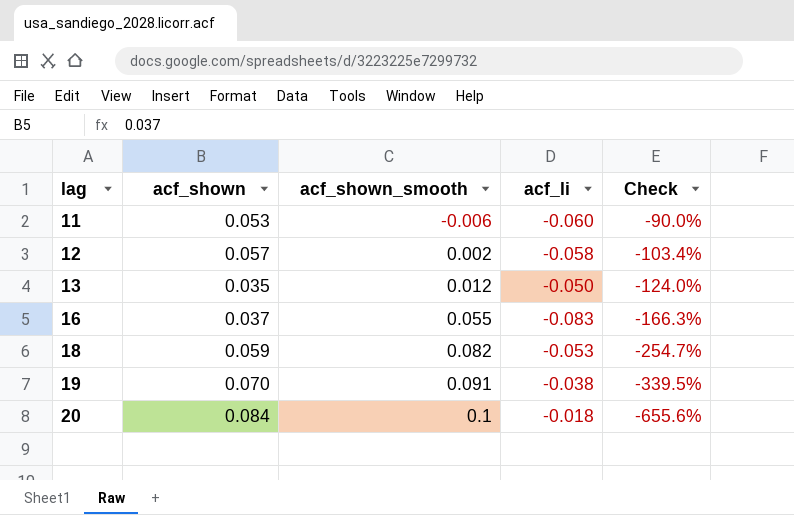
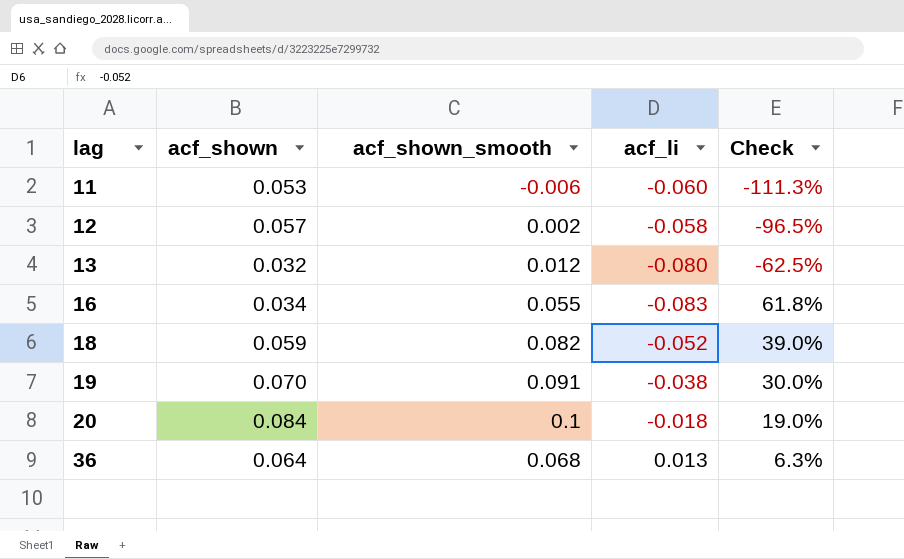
column Check | formula: ([acf_shown_smooth] - [acf_li]) / [acf_li] -> ([acf_shown_smooth] - [acf_shown]) / [acf_shown]
13 | acf_shown: 0.035 -> 0.032
13 | acf_li: -0.050 -> -0.080
16 | acf_shown: 0.037 -> 0.034
18 | acf_li: -0.053 -> -0.052
row 36: none -> 0.064 | 0.068 | 0.013 | 6.3%

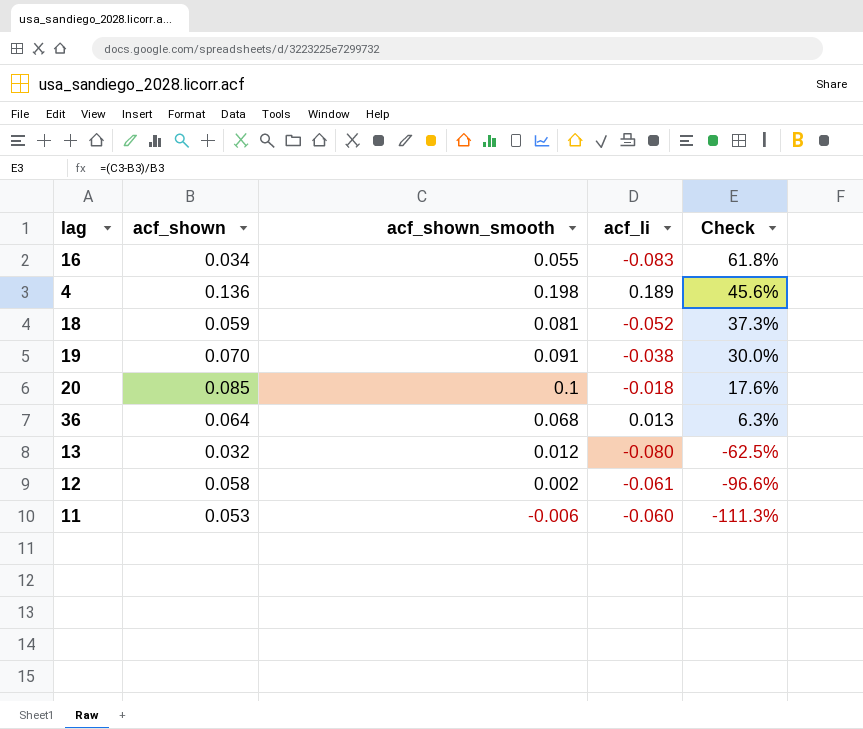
row order: lag ascending -> Check descending
row 4: none -> 0.136 | 0.198 | 0.189 | 45.6%
18 | acf_shown_smooth: 0.082 -> 0.081
18 | Check: 39.0% -> 37.3%
20 | acf_shown: 0.084 -> 0.085
20 | Check: 19.0% -> 17.6%
12 | acf_shown: 0.057 -> 0.058
12 | acf_li: -0.058 -> -0.061
12 | Check: -96.5% -> -96.6%

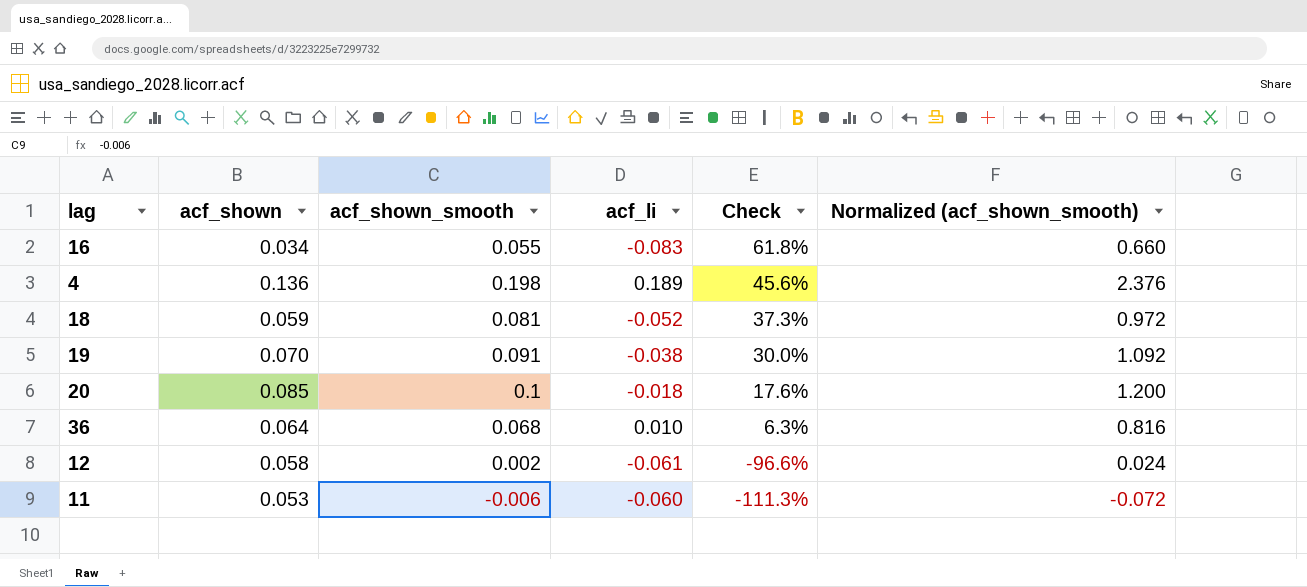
column Normalized (acf_shown_smooth) | formula: none -> [acf_shown_smooth] * 12
row 13: 0.032 | 0.012 | -0.080 | -62.5% -> none
36 | acf_li: 0.013 -> 0.010

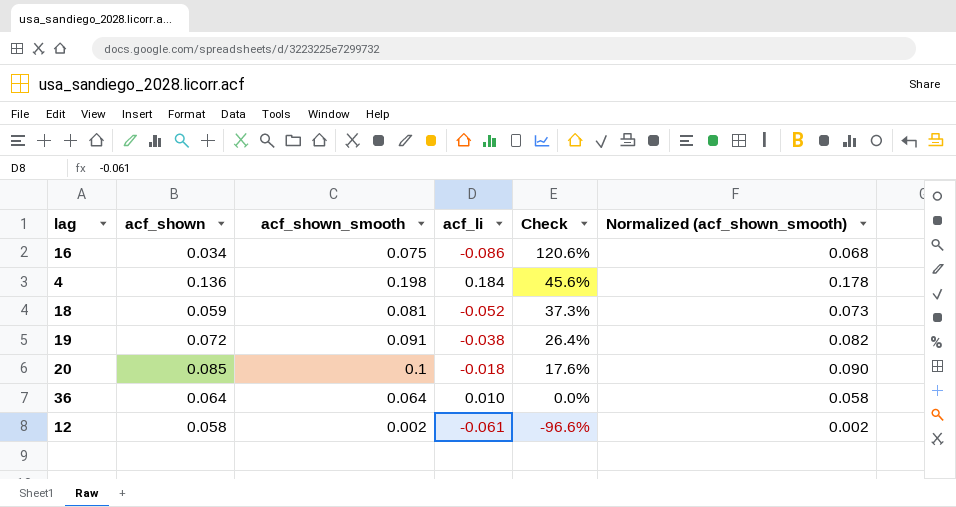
column Normalized (acf_shown_smooth) | formula: [acf_shown_smooth] * 12 -> [acf_shown_smooth] * 0.9
row 11: 0.053 | -0.006 | -0.060 | -111.3% | -0.072 -> none
16 | acf_shown_smooth: 0.055 -> 0.075
16 | acf_li: -0.083 -> -0.086
16 | Check: 61.8% -> 120.6%
4 | acf_li: 0.189 -> 0.184
19 | acf_shown: 0.070 -> 0.072
19 | Check: 30.0% -> 26.4%
36 | acf_shown_smooth: 0.068 -> 0.064
36 | Check: 6.3% -> 0.0%

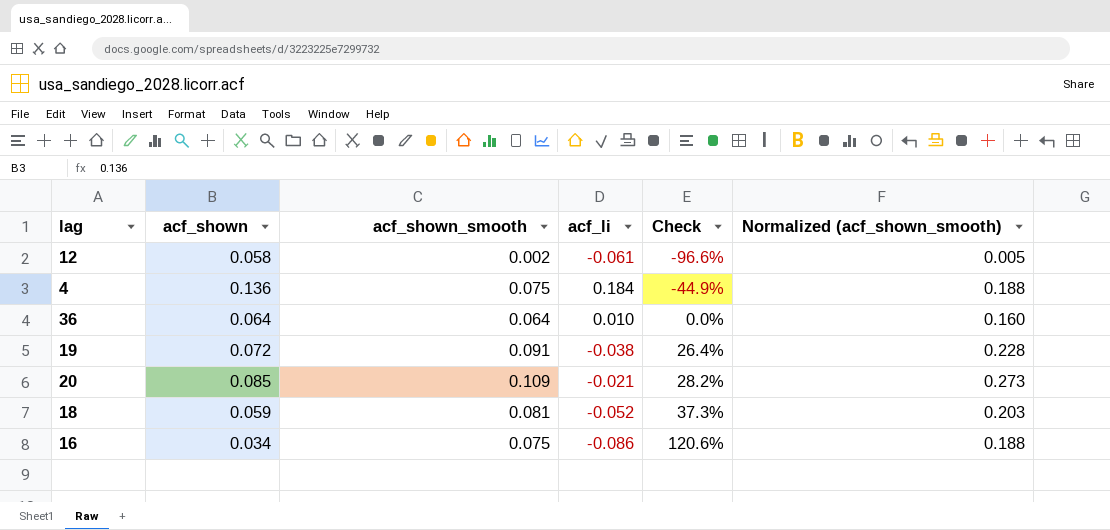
row order: Check descending -> Check ascending
column Normalized (acf_shown_smooth) | formula: [acf_shown_smooth] * 0.9 -> [acf_shown_smooth] * 2.5
4 | acf_shown_smooth: 0.198 -> 0.075
4 | Check: 45.6% -> -44.9%
20 | acf_shown_smooth: 0.1 -> 0.109
20 | acf_li: -0.018 -> -0.021
20 | Check: 17.6% -> 28.2%

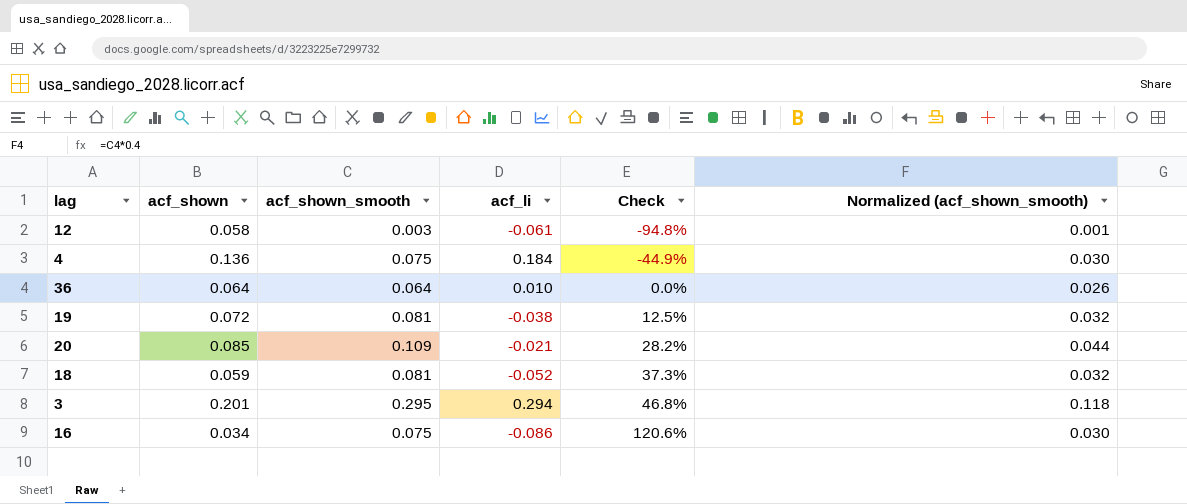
column Normalized (acf_shown_smooth) | formula: [acf_shown_smooth] * 2.5 -> [acf_shown_smooth] * 0.4
12 | acf_shown_smooth: 0.002 -> 0.003
12 | Check: -96.6% -> -94.8%
19 | acf_shown_smooth: 0.091 -> 0.081
19 | Check: 26.4% -> 12.5%
row 3: none -> 0.201 | 0.295 | 0.294 | 46.8% | 0.118

